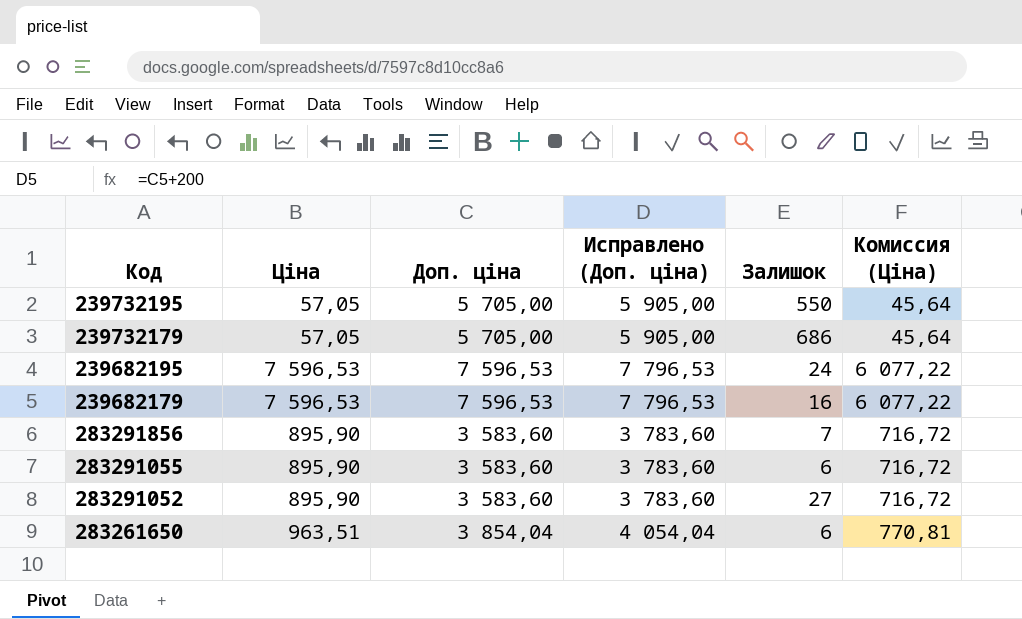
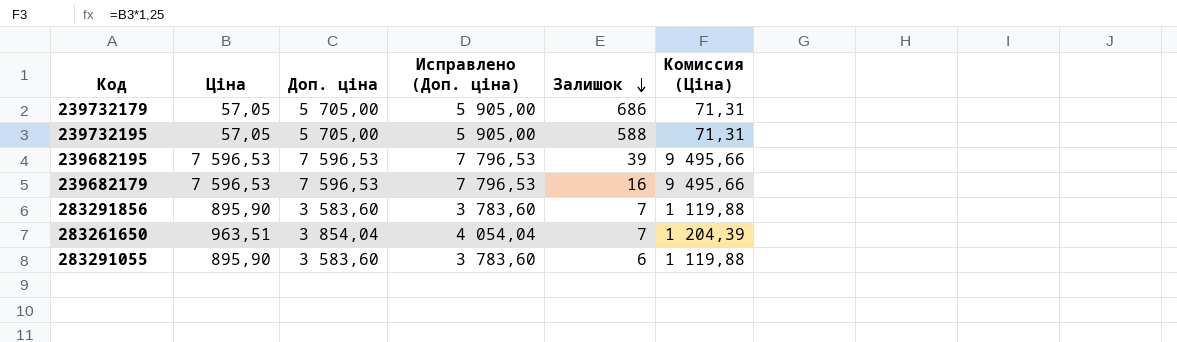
row order: none -> Залишок descending
column Комиссия (Ціна) | formula: [Ціна] * 0,8 -> [Ціна] * 1,25
row 283291052: 895,90 | 3 583,60 | 3 783,60 | 27 | 716,72 -> none
239732195 | Залишок: 550 -> 588
239682195 | Залишок: 24 -> 39
283261650 | Залишок: 6 -> 7

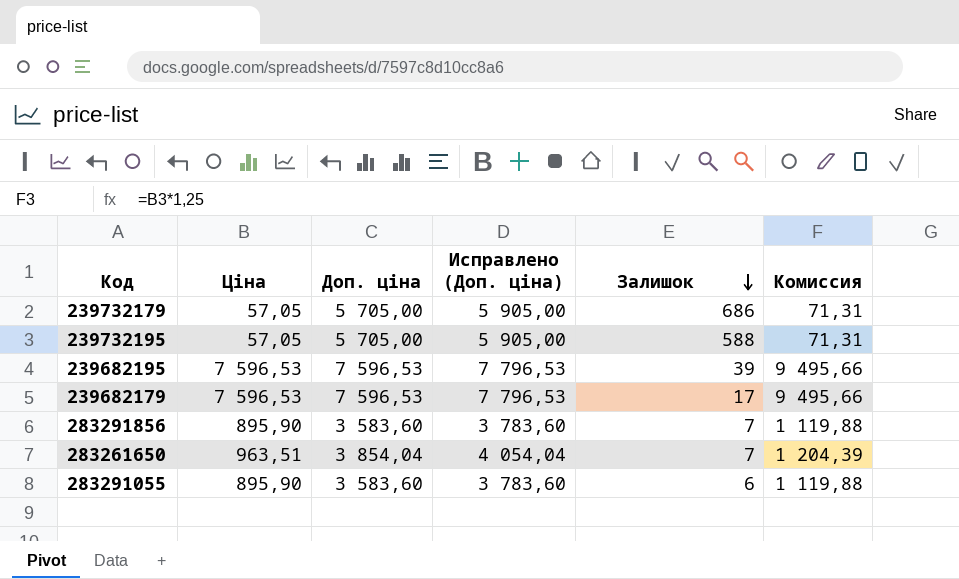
column name: Комиссия (Ціна) -> Комиссия
239682179 | Залишок: 16 -> 17

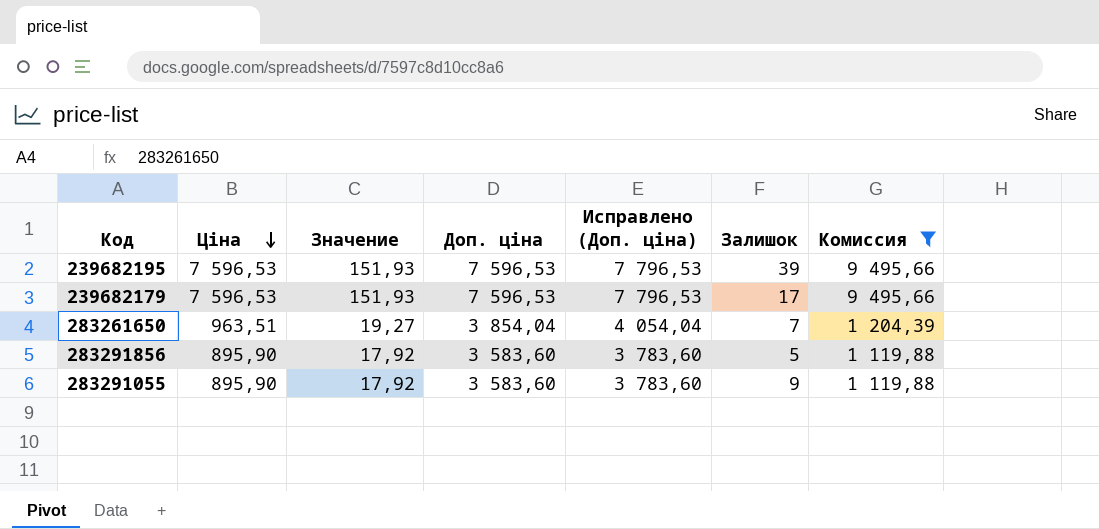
filter: none -> Комиссия != 71,31
row order: Залишок descending -> Ціна descending
column Значение | formula: none -> [Ціна] * 0,02
283291856 | Залишок: 7 -> 5
283291055 | Залишок: 6 -> 9

